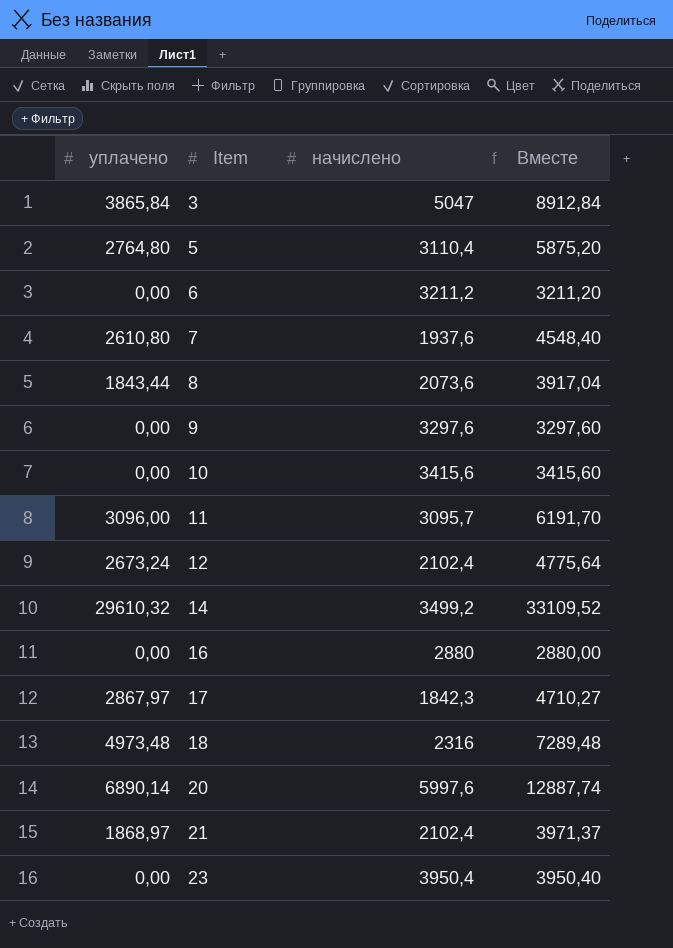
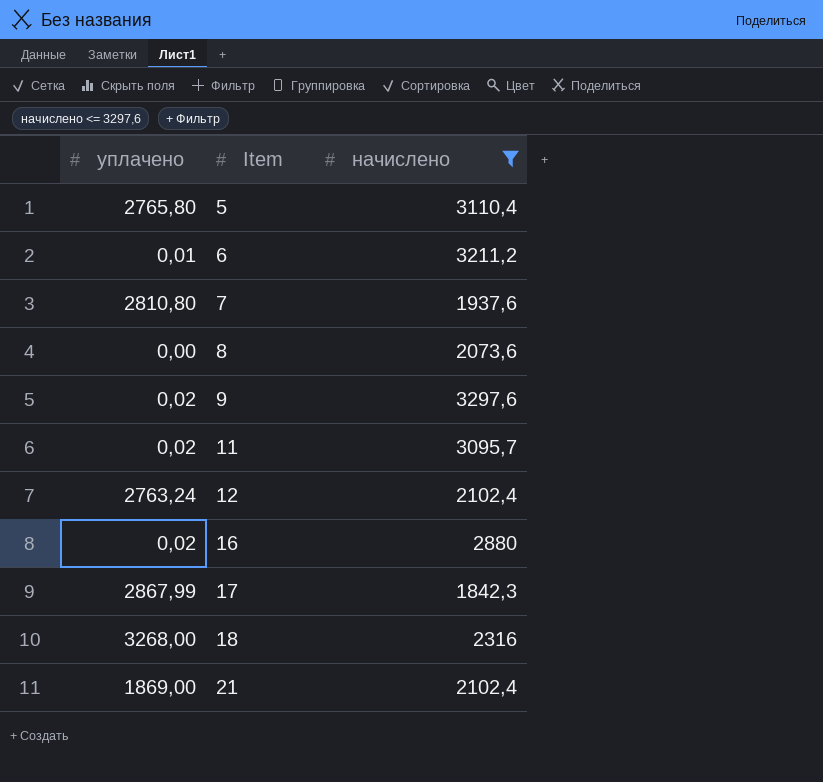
filter: none -> начислено <= 3297,6
column Вместе | formula: [уплачено] + [начислено] -> none
5 | уплачено: 2764,80 -> 2765,80
6 | уплачено: 0,00 -> 0,01
7 | уплачено: 2610,80 -> 2810,80
8 | уплачено: 1843,44 -> 0,00
9 | уплачено: 0,00 -> 0,02
11 | уплачено: 3096,00 -> 0,02
12 | уплачено: 2673,24 -> 2763,24
16 | уплачено: 0,00 -> 0,02
17 | уплачено: 2867,97 -> 2867,99
18 | уплачено: 4973,48 -> 3268,00
21 | уплачено: 1868,97 -> 1869,00

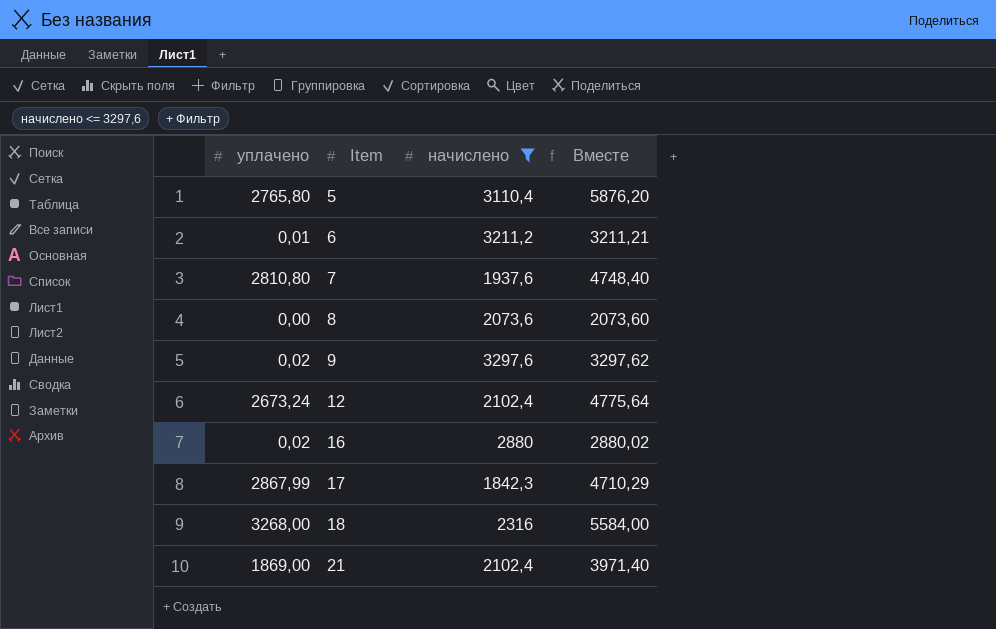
column Вместе | formula: none -> [уплачено] + [начислено]
row 11: 0,02 | 3095,7 -> none
12 | уплачено: 2763,24 -> 2673,24

